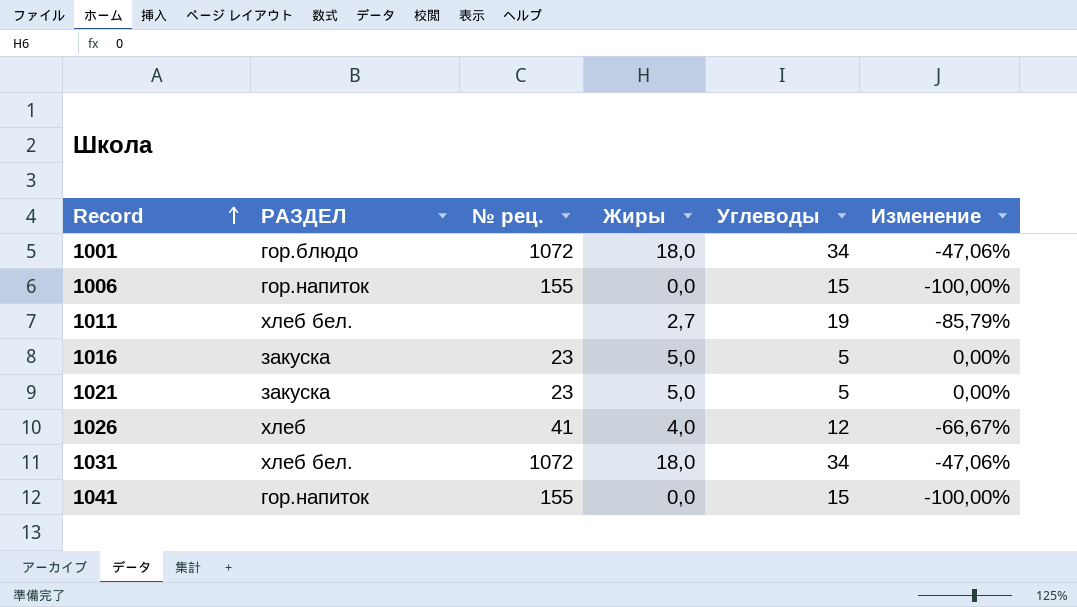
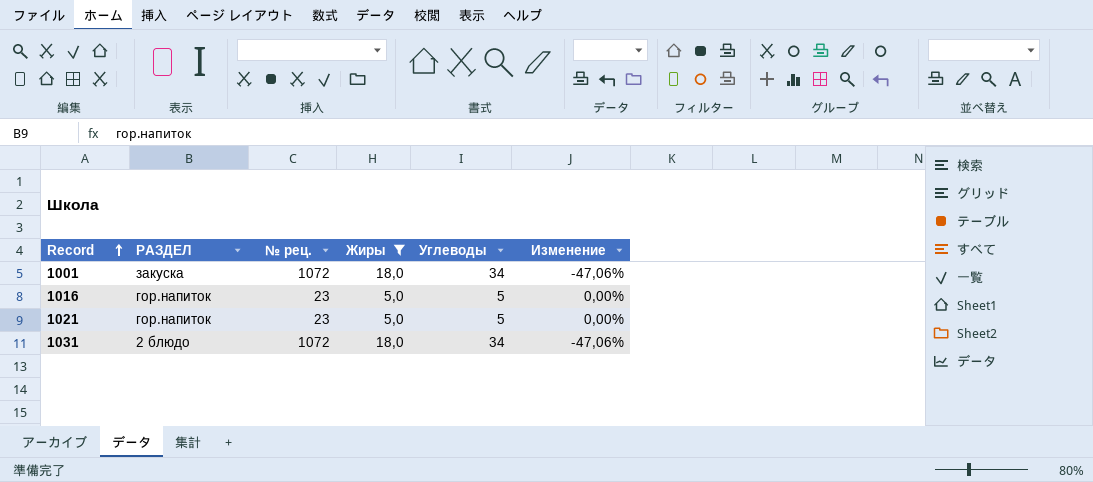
filter: none -> Жиры >= 5,0
1001 | РАЗДЕЛ: гор.блюдо -> закуска
1016 | РАЗДЕЛ: закуска -> гор.напиток
1021 | РАЗДЕЛ: закуска -> гор.напиток
1031 | РАЗДЕЛ: хлеб бел. -> 2 блюдо

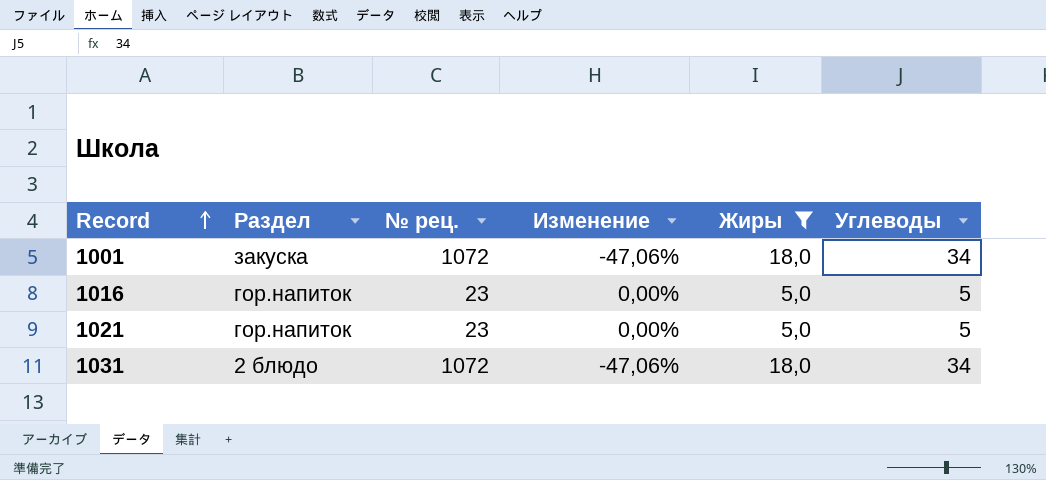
column name: РАЗДЕЛ -> Раздел
column Изменение | position: 6 -> 4

